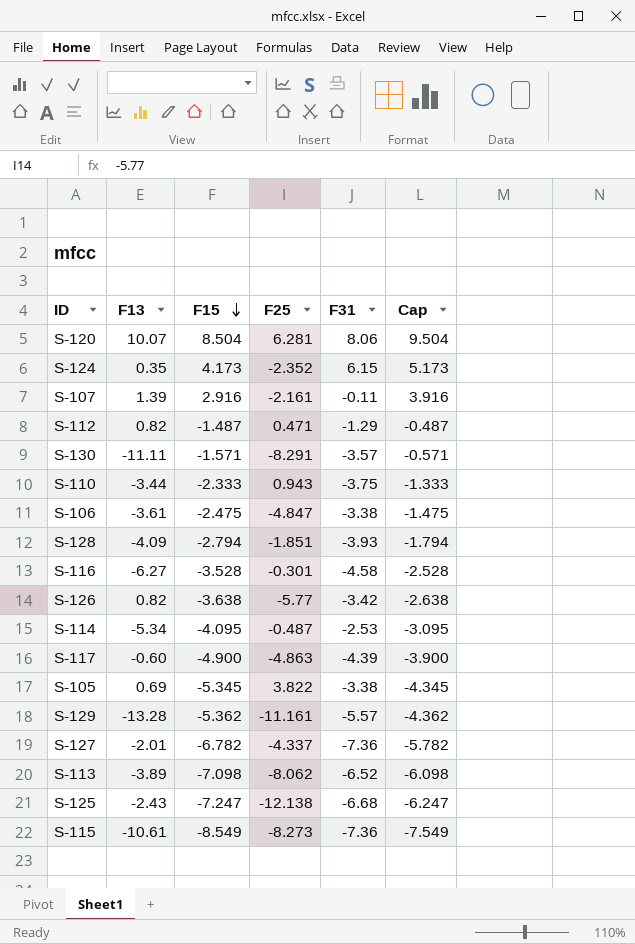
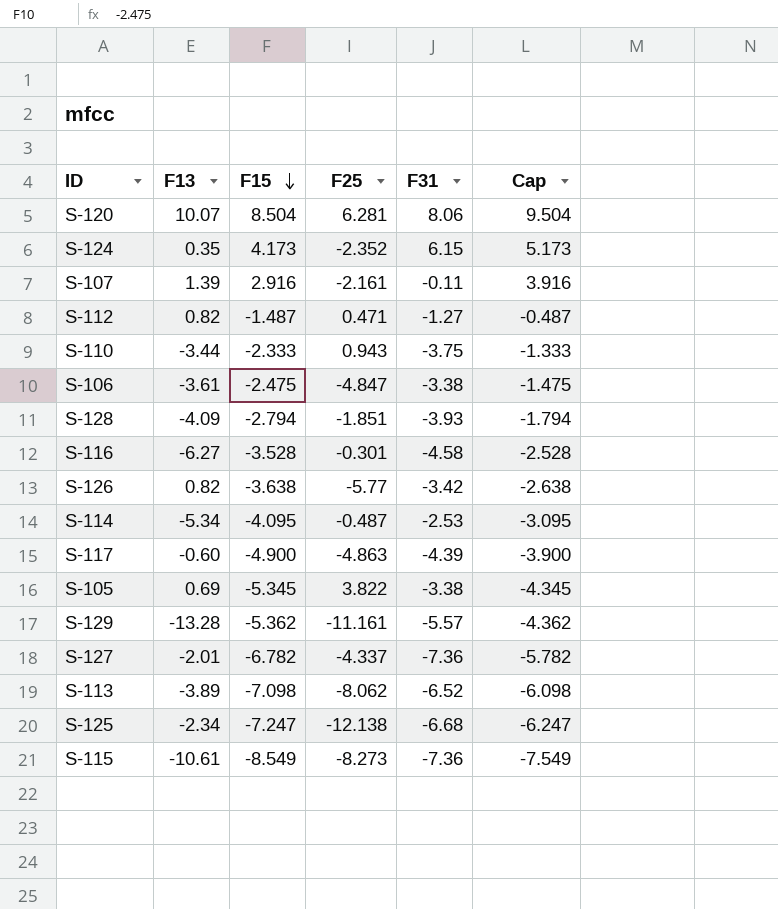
row S-130: -11.11 | -1.571 | -8.291 | -3.57 | -0.571 -> none
S-112 | F31: -1.29 -> -1.27
S-125 | F13: -2.43 -> -2.34

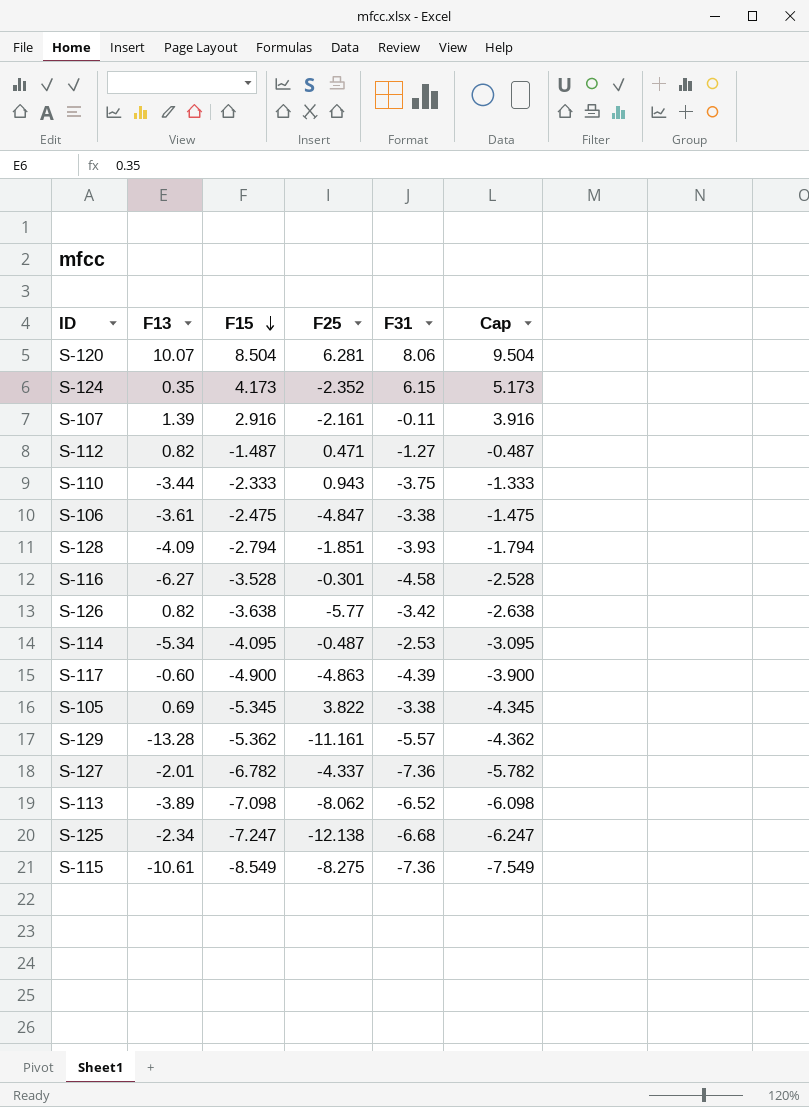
S-115 | F25: -8.273 -> -8.275

